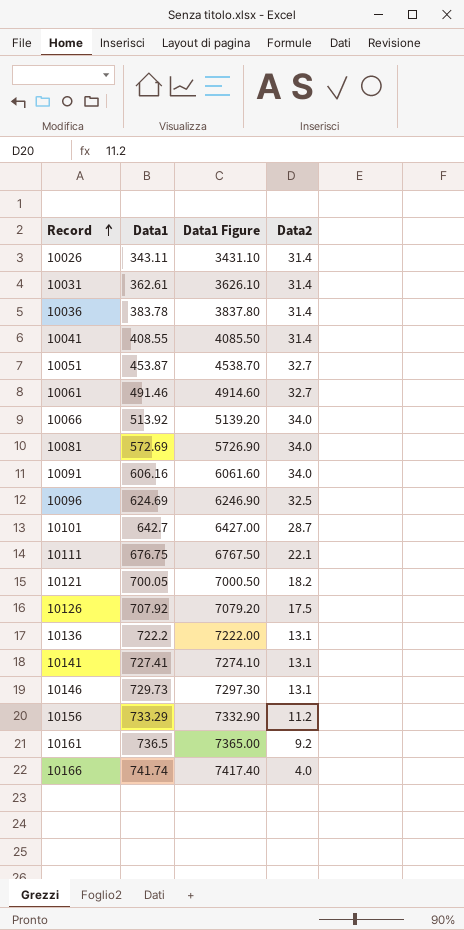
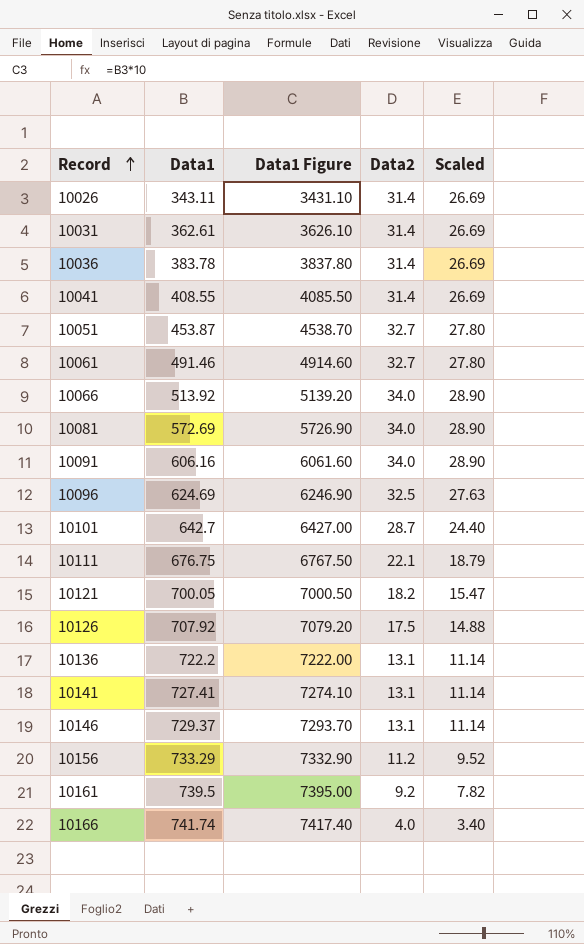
column Scaled | formula: none -> [Data2] * 0.85
10146 | Data1: 729.73 -> 729.37
10146 | Data1 Figure: 7297.30 -> 7293.70
10161 | Data1: 736.5 -> 739.5
10161 | Data1 Figure: 7365.00 -> 7395.00

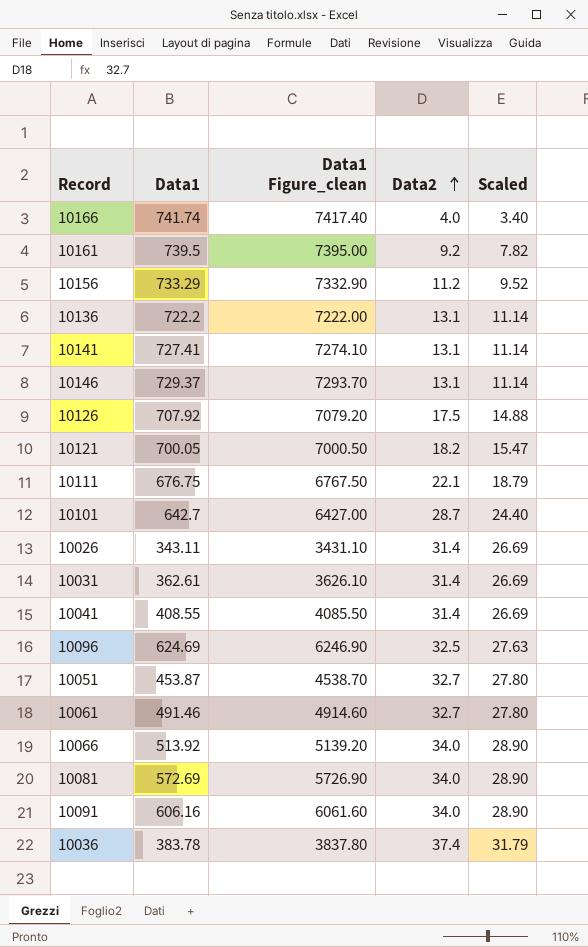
row order: Record ascending -> Data2 ascending
column name: Data1 Figure -> Data1 Figure_clean
10036 | Data2: 31.4 -> 37.4
10036 | Scaled: 26.69 -> 31.79

